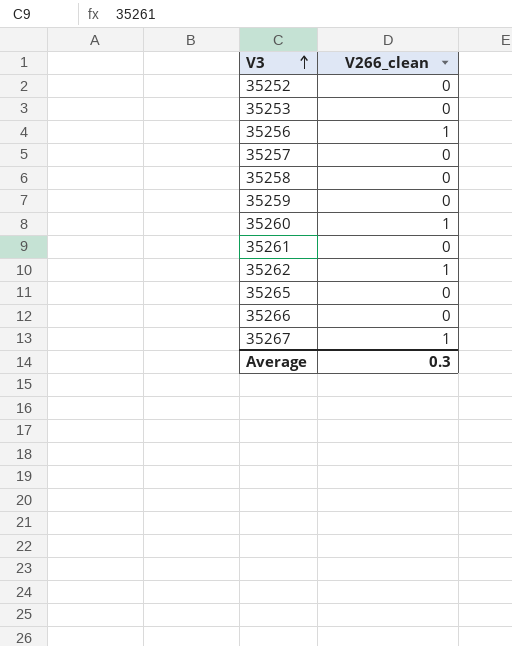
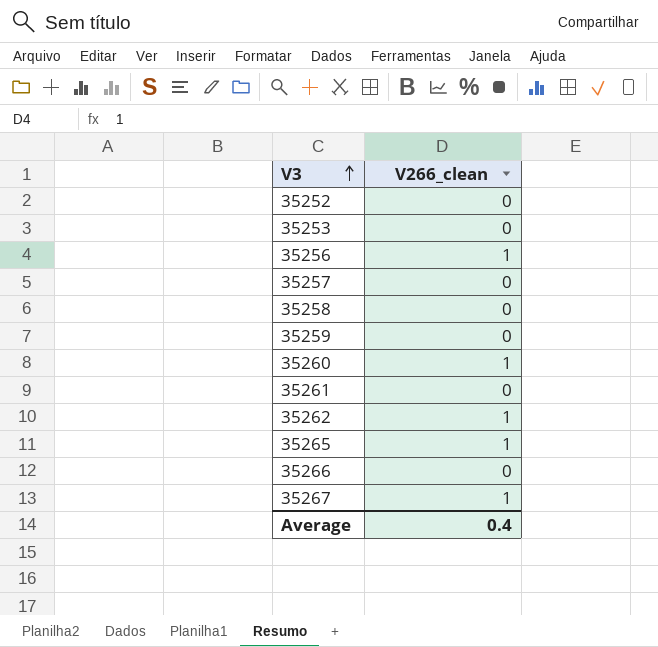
35265 | V266_clean: 0 -> 1
Average | V266_clean: 0.3 -> 0.4

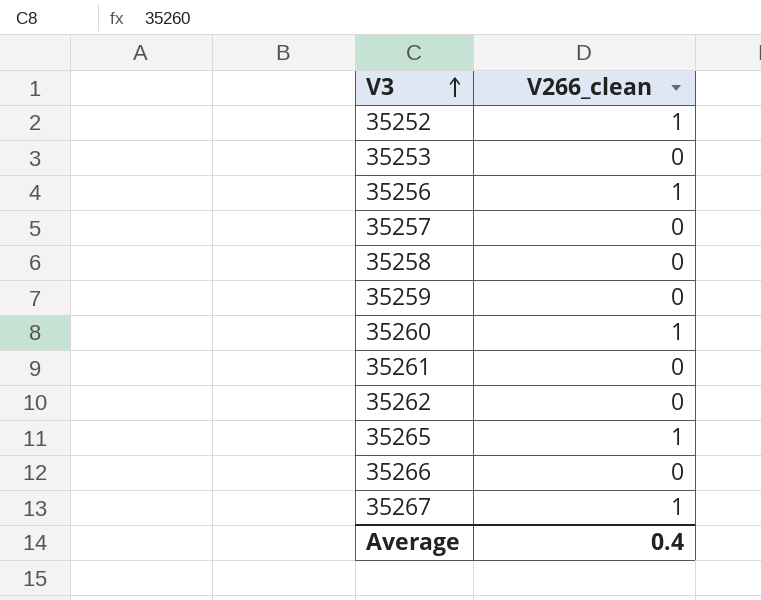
35252 | V266_clean: 0 -> 1
35262 | V266_clean: 1 -> 0

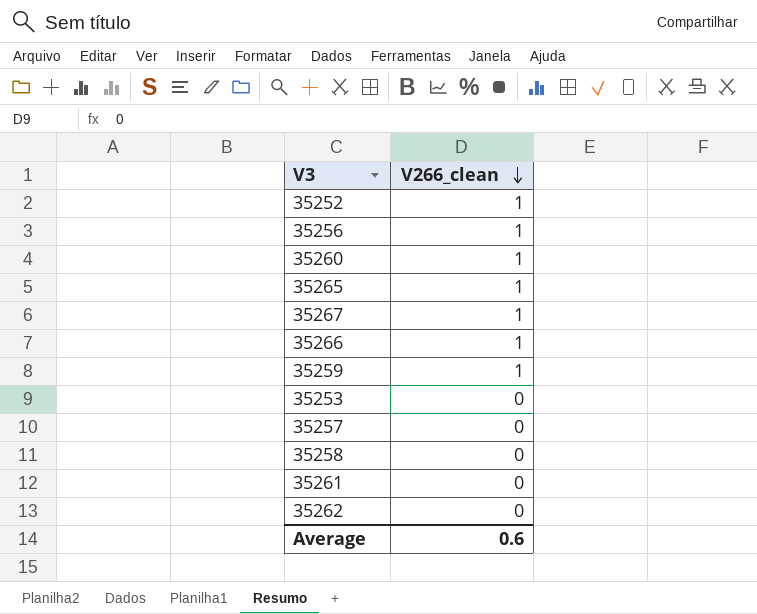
row order: V3 ascending -> V266_clean descending
35266 | V266_clean: 0 -> 1
35259 | V266_clean: 0 -> 1
Average | V266_clean: 0.4 -> 0.6

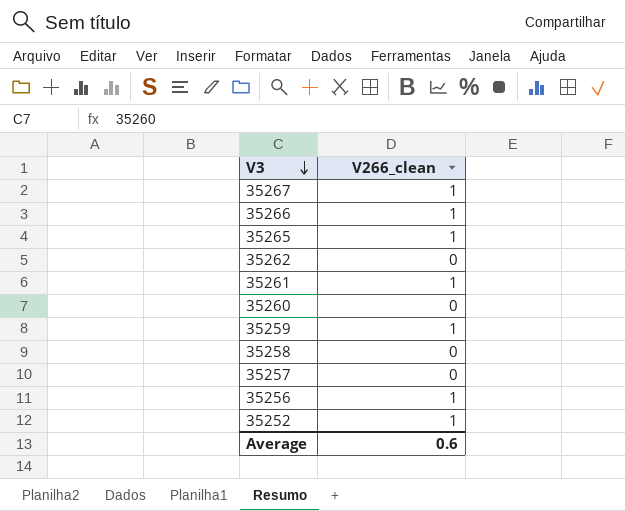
row order: V266_clean descending -> V3 descending
row 35253: 0 -> none
35261 | V266_clean: 0 -> 1
35260 | V266_clean: 1 -> 0

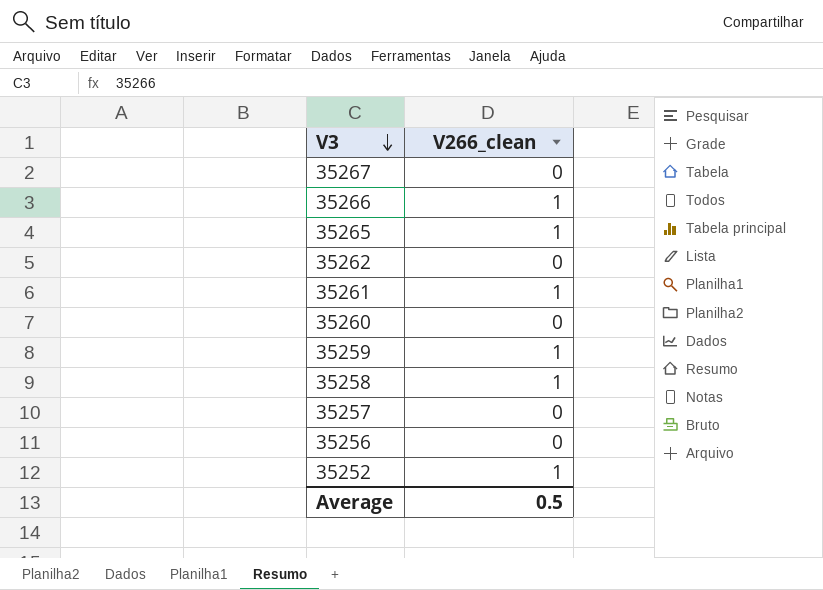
35267 | V266_clean: 1 -> 0
35258 | V266_clean: 0 -> 1
35256 | V266_clean: 1 -> 0
Average | V266_clean: 0.6 -> 0.5

